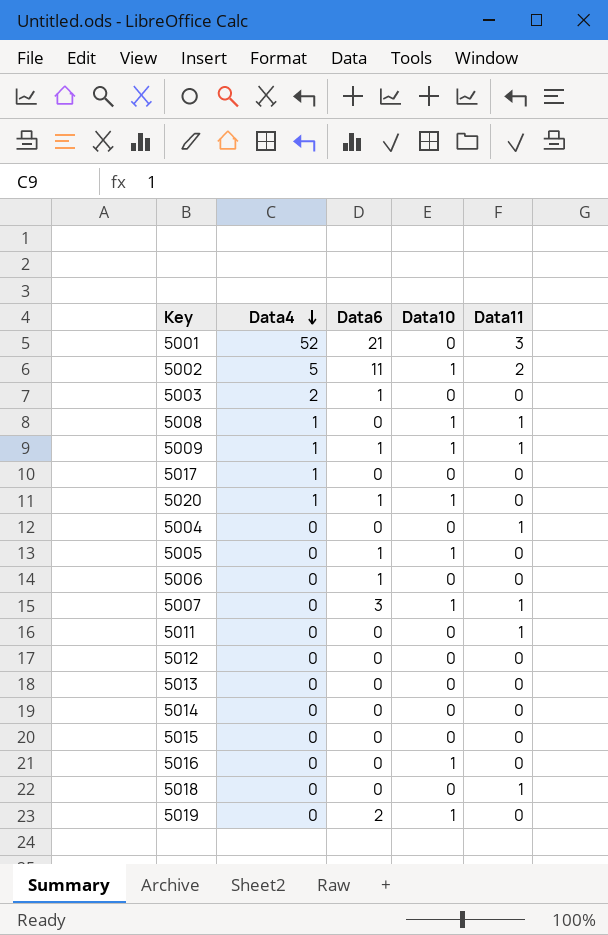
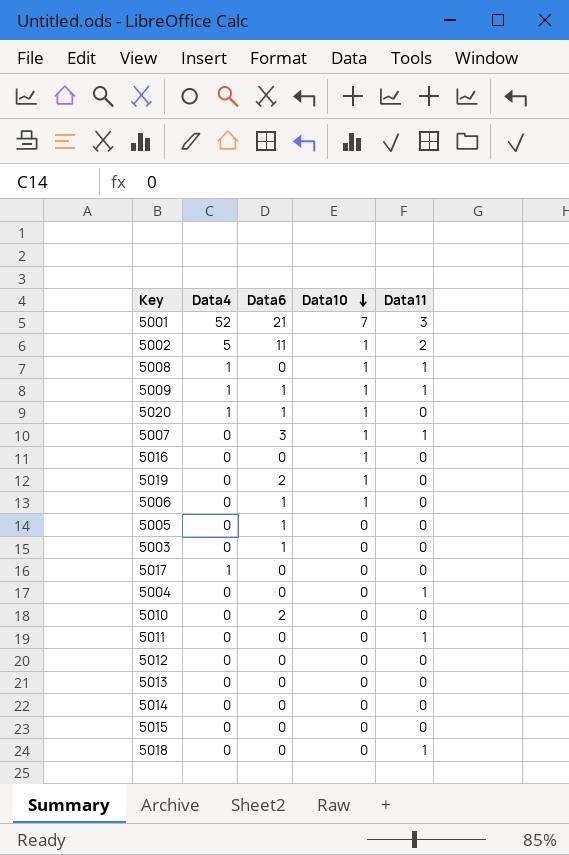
row order: Data4 descending -> Data10 descending
5001 | Data10: 0 -> 7
5006 | Data10: 0 -> 1
5005 | Data10: 1 -> 0
5003 | Data4: 2 -> 0
row 5010: none -> 0 | 2 | 0 | 0

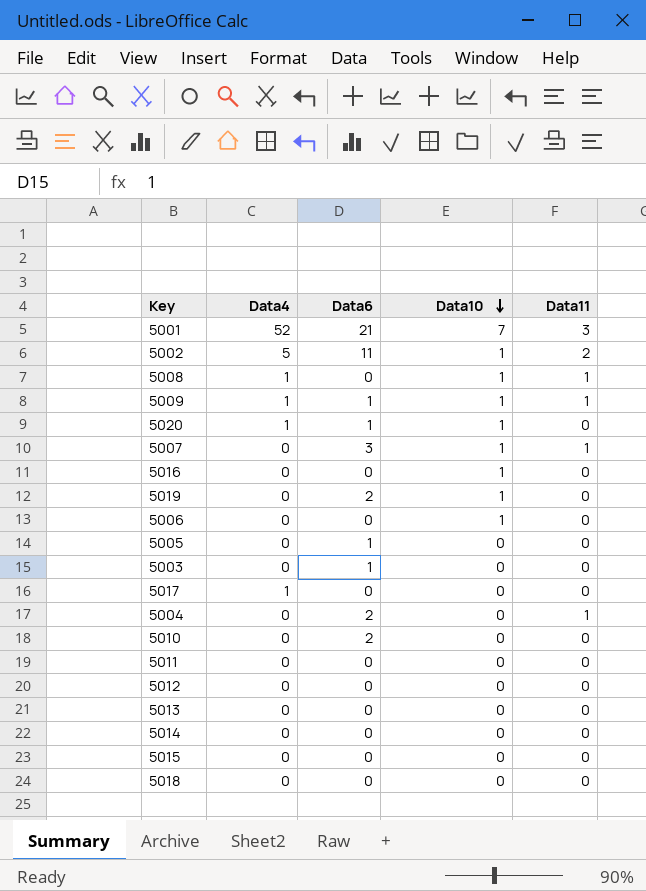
5006 | Data6: 1 -> 0
5004 | Data6: 0 -> 2
5011 | Data11: 1 -> 0
5018 | Data11: 1 -> 0

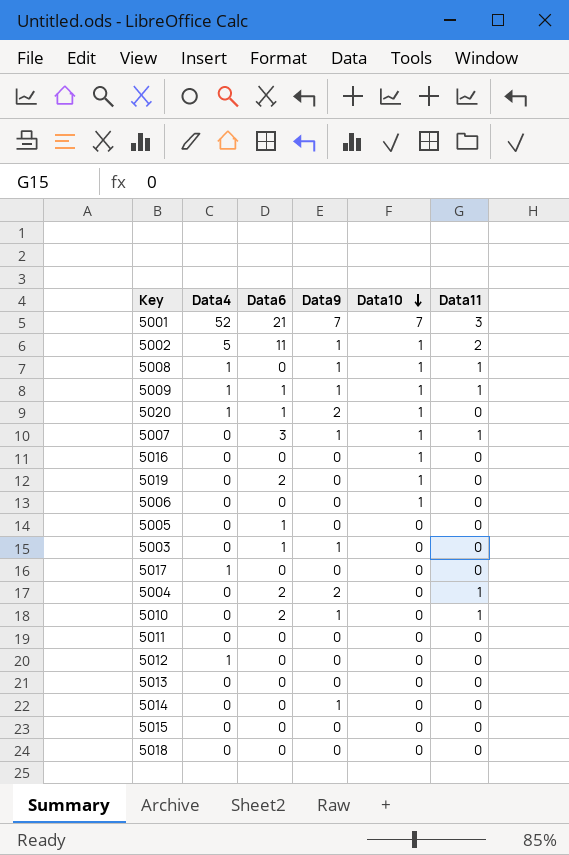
column Data9 | position: none -> 4
5010 | Data11: 0 -> 1
5012 | Data4: 0 -> 1

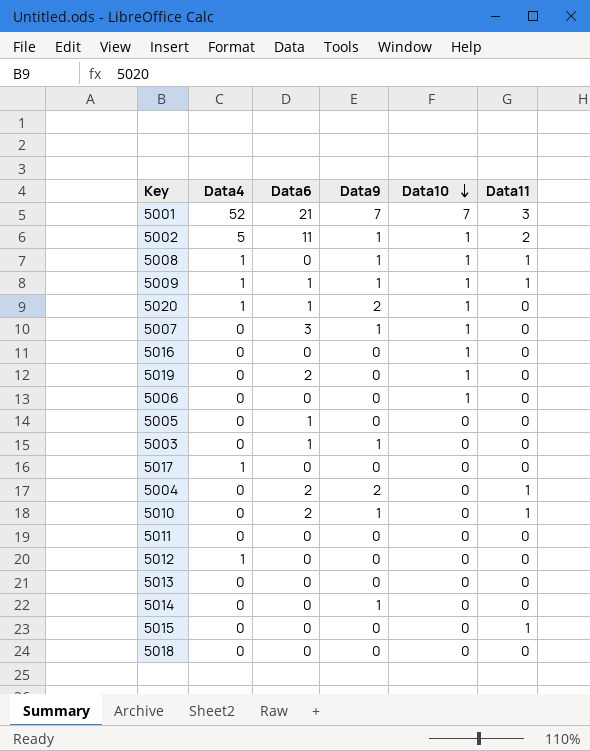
5007 | Data11: 1 -> 0
5015 | Data11: 0 -> 1

